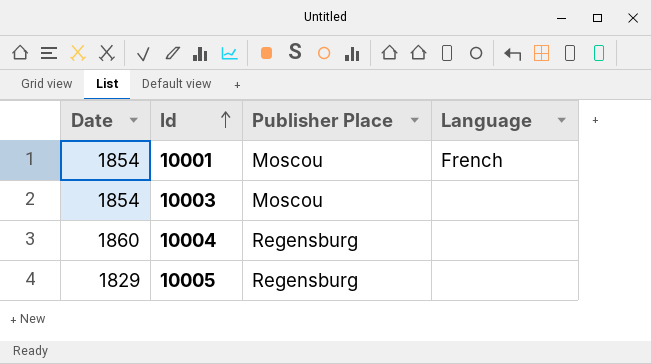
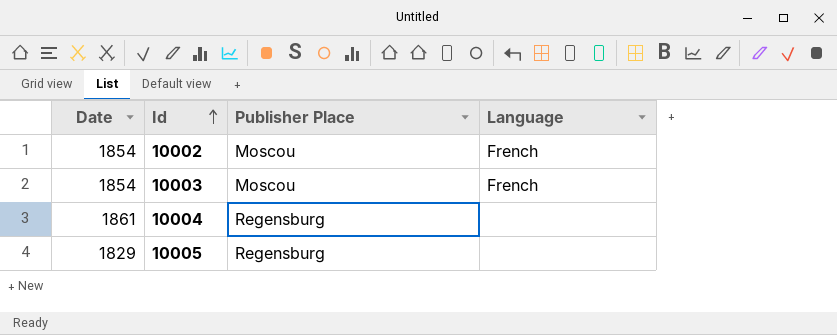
row 10001: 1854 | Moscou | French -> none
row 10002: none -> 1854 | Moscou | French
10003 | Language: none -> French
10004 | Date: 1860 -> 1861

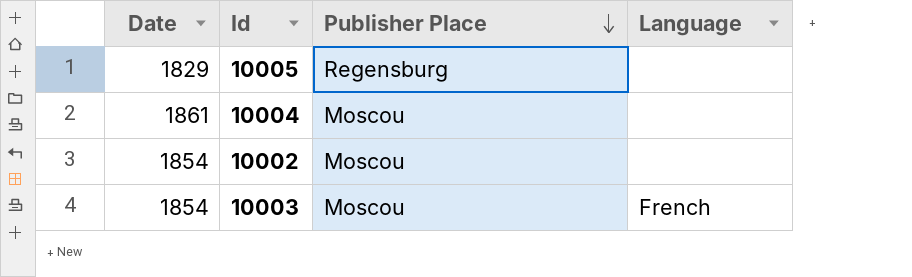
row order: Id ascending -> Publisher Place descending
10004 | Publisher Place: Regensburg -> Moscou
10002 | Language: French -> none

